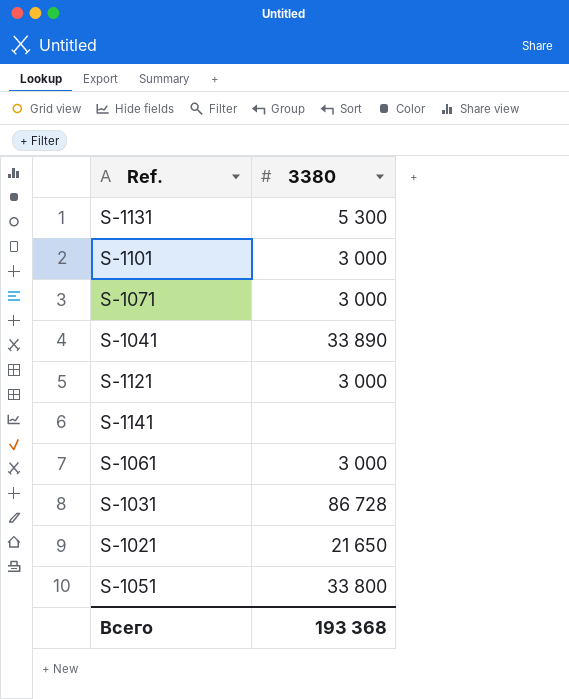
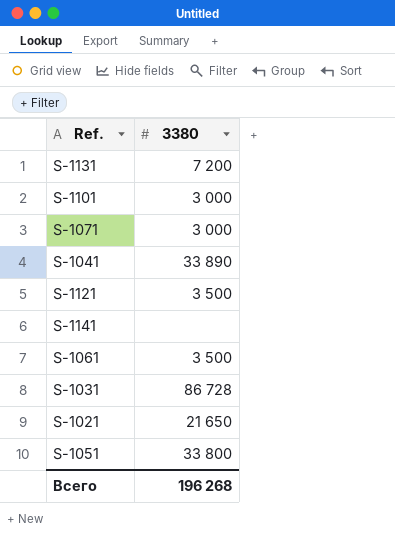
S-1131 | 3380: 5 300 -> 7 200
S-1121 | 3380: 3 000 -> 3 500
S-1061 | 3380: 3 000 -> 3 500
Всего | 3380: 193 368 -> 196 268

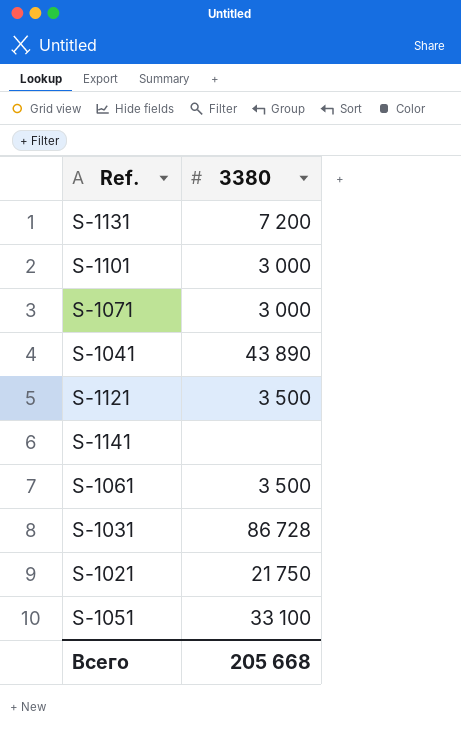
S-1041 | 3380: 33 890 -> 43 890
S-1021 | 3380: 21 650 -> 21 750
S-1051 | 3380: 33 800 -> 33 100
Всего | 3380: 196 268 -> 205 668

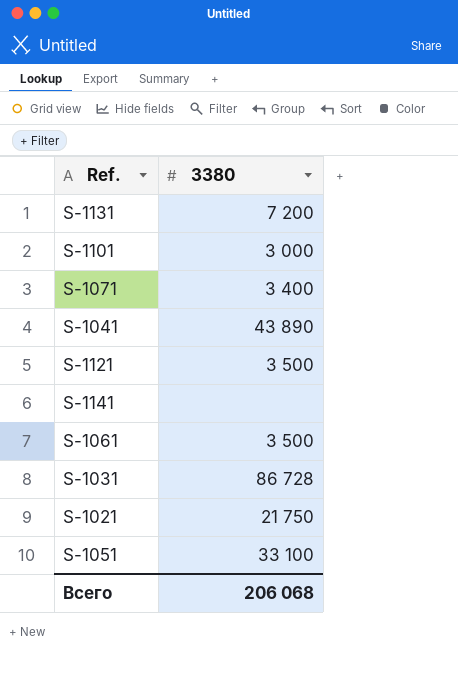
S-1071 | 3380: 3 000 -> 3 400
Всего | 3380: 205 668 -> 206 068

